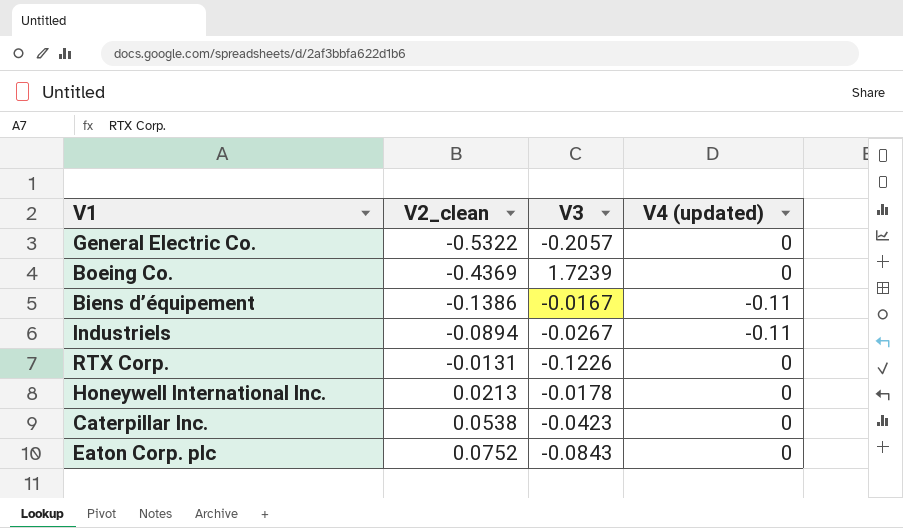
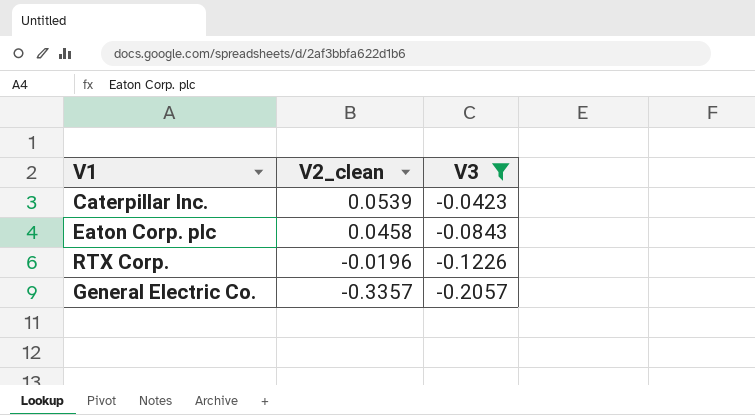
filter: none -> V3 <= -0.0423
row order: V2_clean ascending -> V2_clean descending
column V4 (updated) | position: 4 -> none
Caterpillar Inc. | V2_clean: 0.0538 -> 0.0539
Eaton Corp. plc | V2_clean: 0.0752 -> 0.0458
RTX Corp. | V2_clean: -0.0131 -> -0.0196
General Electric Co. | V2_clean: -0.5322 -> -0.3357

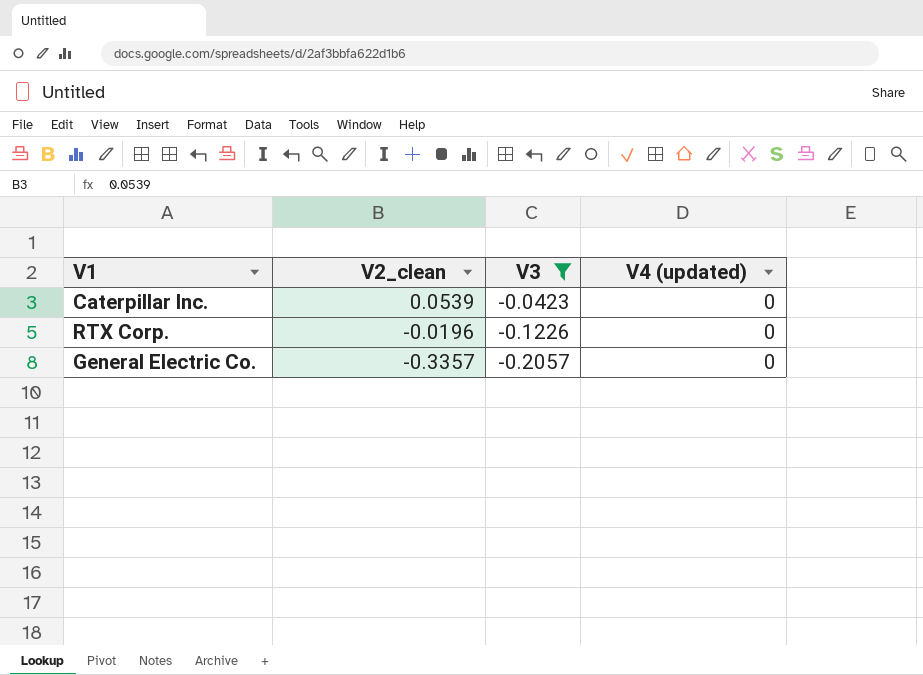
column V4 (updated) | position: none -> 4
row Eaton Corp. plc: 0.0458 | -0.0843 -> none

